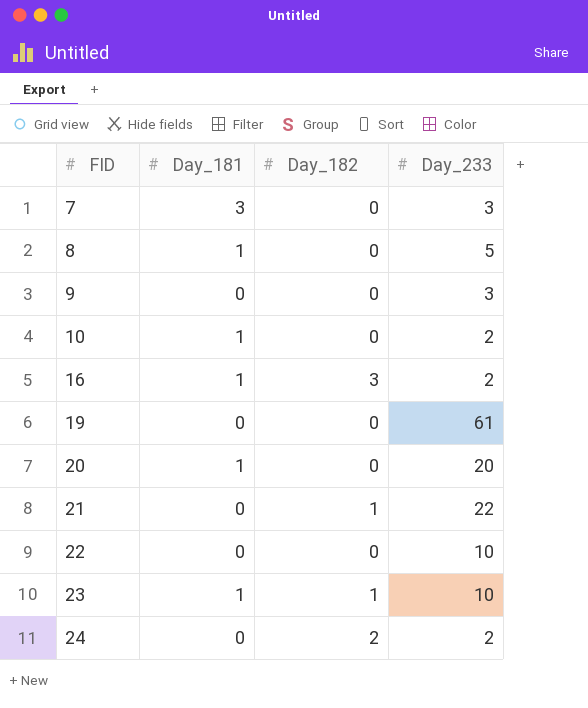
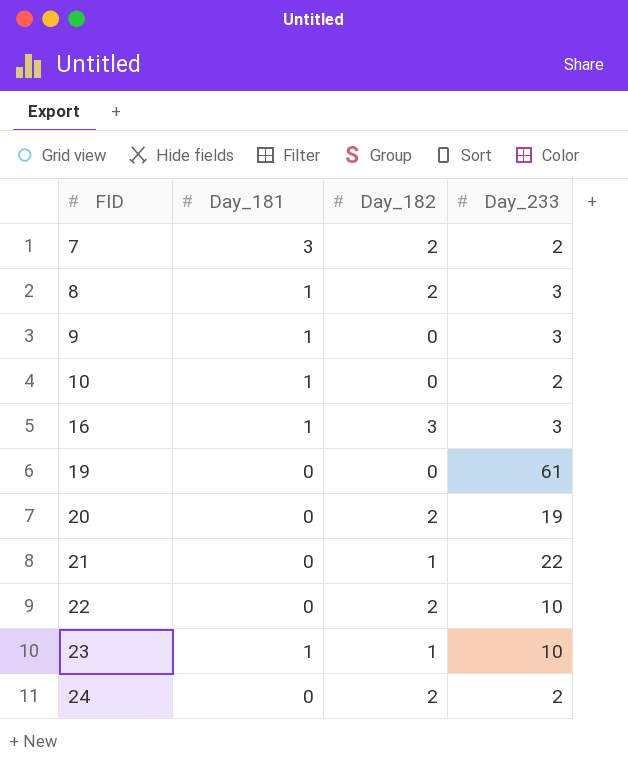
7 | Day_182: 0 -> 2
7 | Day_233: 3 -> 2
8 | Day_182: 0 -> 2
8 | Day_233: 5 -> 3
9 | Day_181: 0 -> 1
16 | Day_233: 2 -> 3
20 | Day_181: 1 -> 0
20 | Day_182: 0 -> 2
20 | Day_233: 20 -> 19
22 | Day_182: 0 -> 2

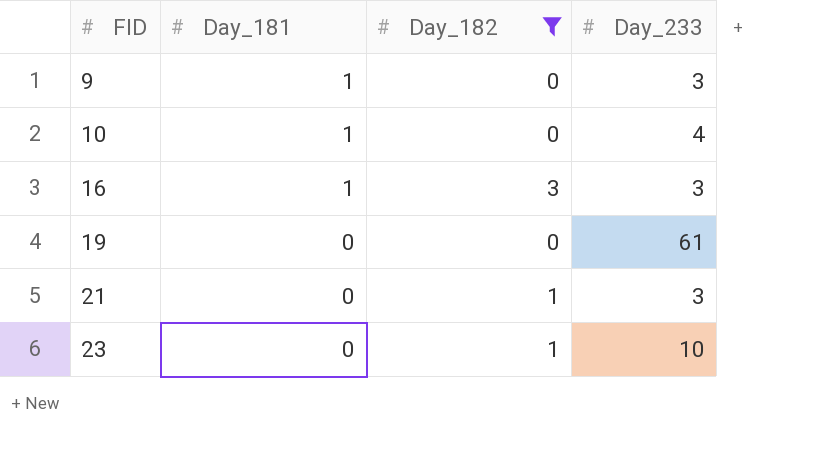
filter: none -> Day_182 != 2
10 | Day_233: 2 -> 4
21 | Day_233: 22 -> 3
23 | Day_181: 1 -> 0

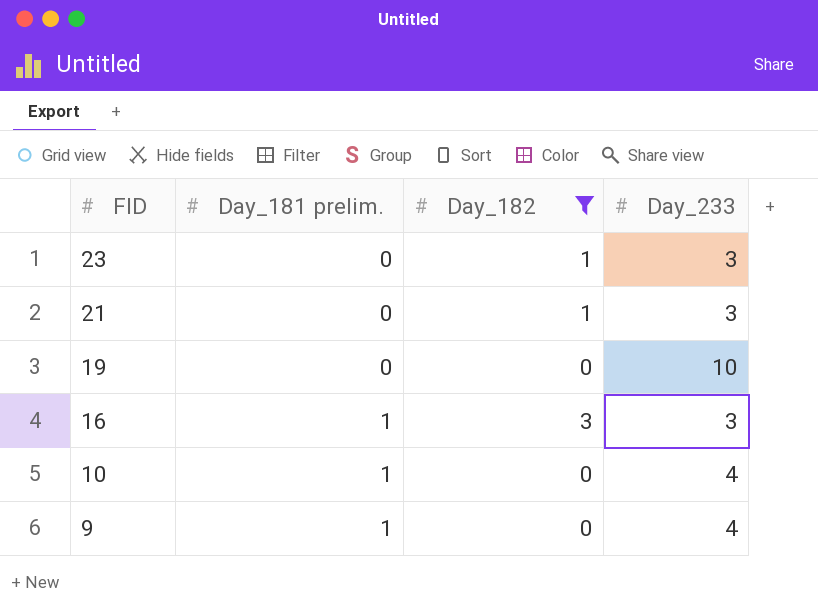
row order: FID ascending -> FID descending
column name: Day_181 -> Day_181 prelim.
23 | Day_233: 10 -> 3
19 | Day_233: 61 -> 10
9 | Day_233: 3 -> 4

